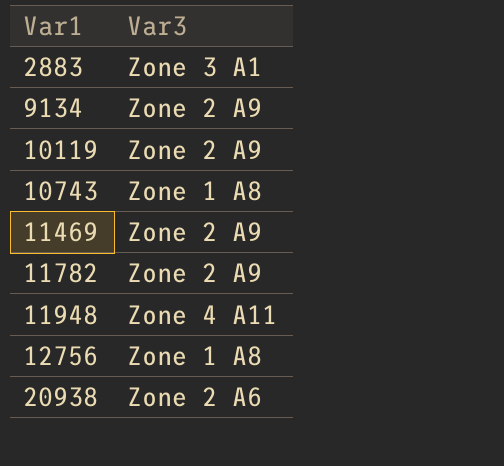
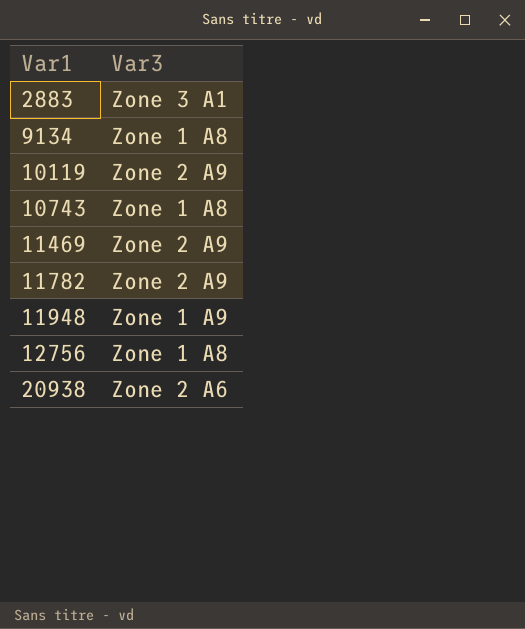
9134 | Var3: Zone 2 A9 -> Zone 1 A8
11948 | Var3: Zone 4 A11 -> Zone 1 A9

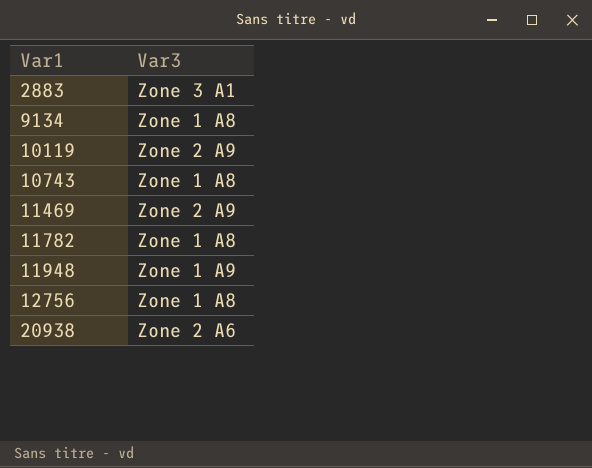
11782 | Var3: Zone 2 A9 -> Zone 1 A8

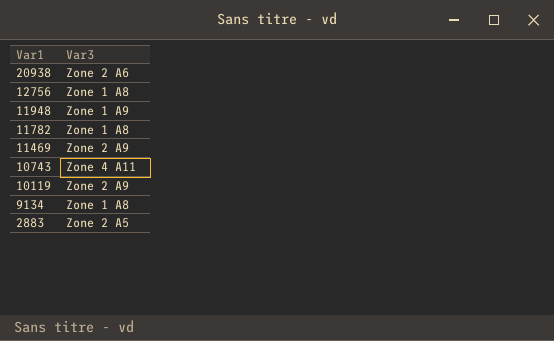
row order: Var1 ascending -> Var1 descending
10743 | Var3: Zone 1 A8 -> Zone 4 A11
2883 | Var3: Zone 3 A1 -> Zone 2 A5

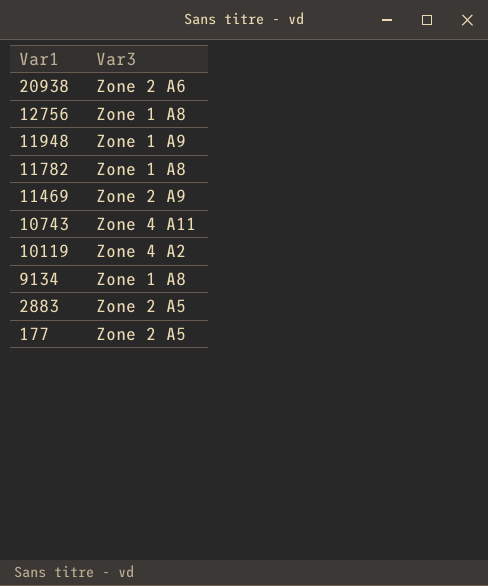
10119 | Var3: Zone 2 A9 -> Zone 4 A2
row 177: none -> Zone 2 A5

